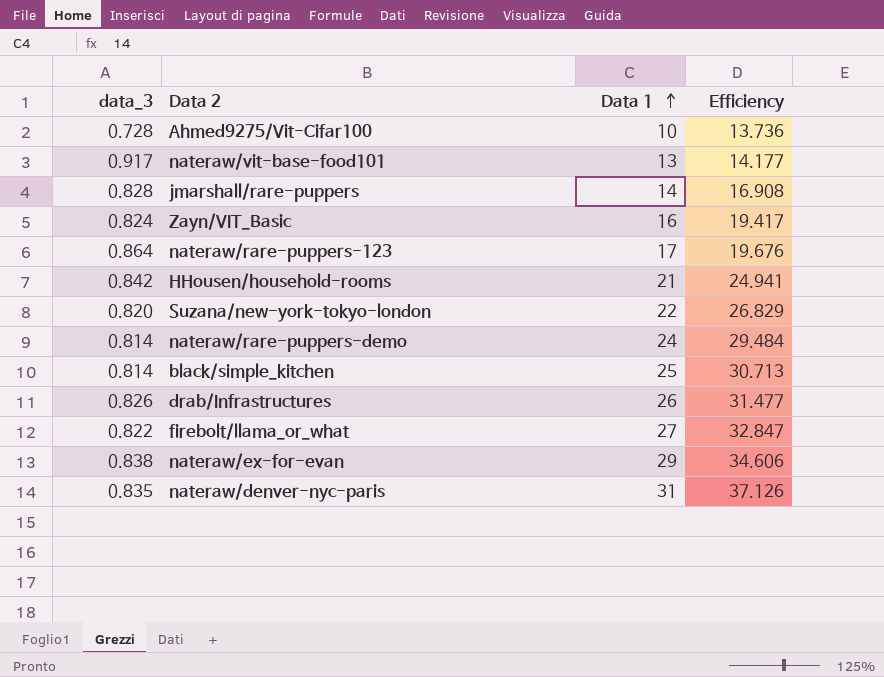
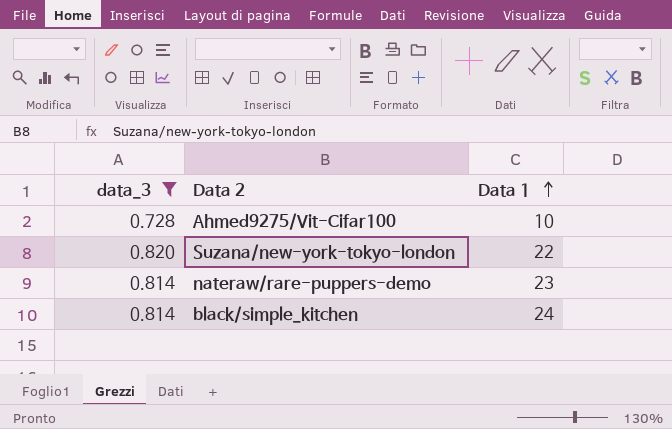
filter: none -> data_3 <= 0.820
column Efficiency | formula: [Data 1] / [data_3] -> none
nateraw/rare-puppers-demo | Data 1: 24 -> 23
black/simple_kitchen | Data 1: 25 -> 24

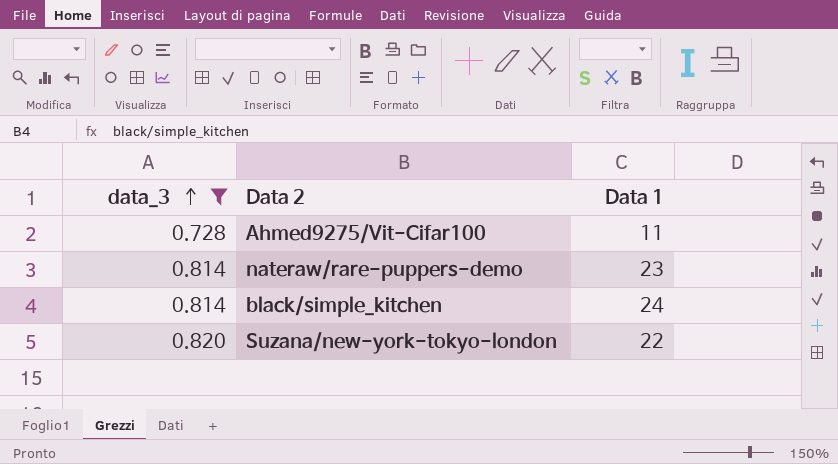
row order: Data 1 ascending -> data_3 ascending
Ahmed9275/Vit-Cifar100 | Data 1: 10 -> 11

